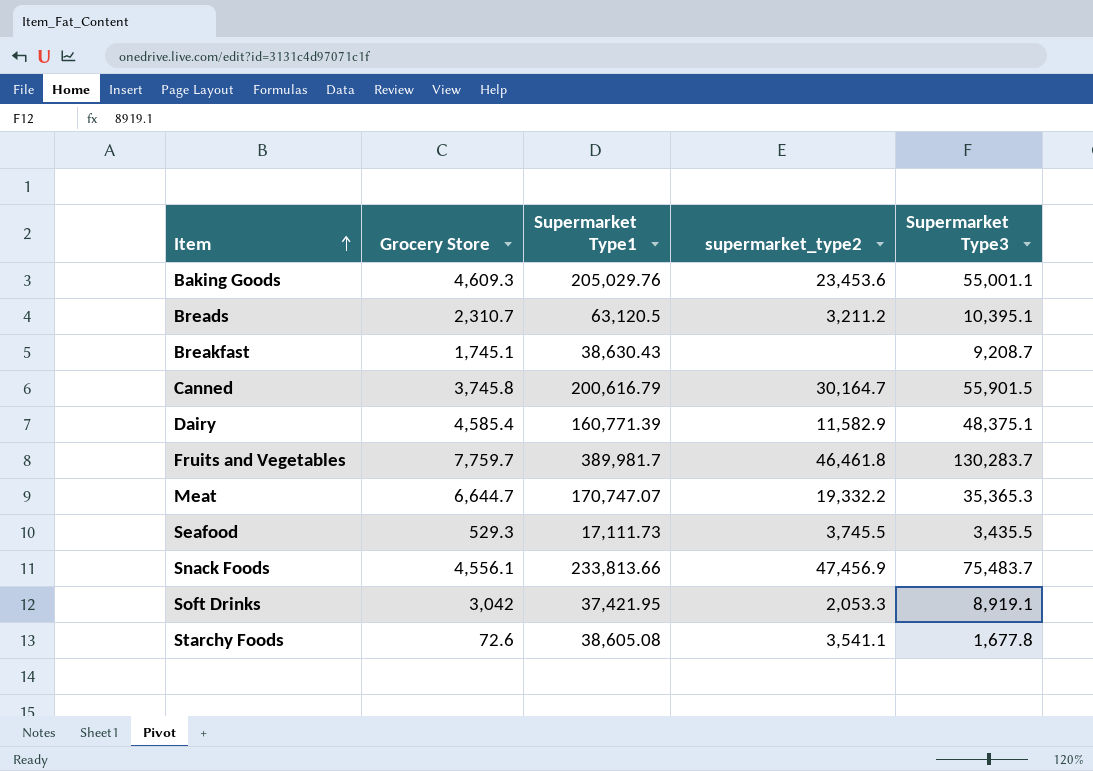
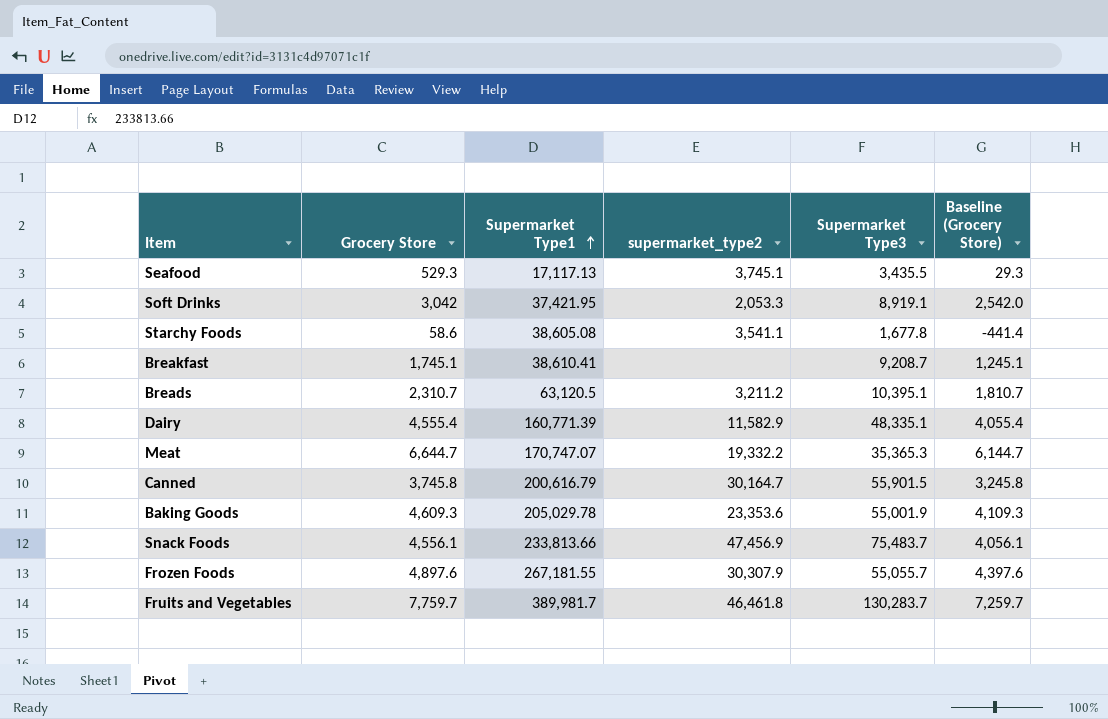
row order: Item ascending -> Supermarket Type1 ascending
column Baseline (Grocery Store) | formula: none -> [Grocery Store] - 500
Seafood | Supermarket Type1: 17,111.73 -> 17,117.13
Seafood | supermarket_type2: 3,745.5 -> 3,745.1
Starchy Foods | Grocery Store: 72.6 -> 58.6
Breakfast | Supermarket Type1: 38,630.43 -> 38,610.41
Dairy | Grocery Store: 4,585.4 -> 4,555.4
Dairy | Supermarket Type3: 48,375.1 -> 48,335.1
Baking Goods | Supermarket Type1: 205,029.76 -> 205,029.78
Baking Goods | supermarket_type2: 23,453.6 -> 23,353.6
Baking Goods | Supermarket Type3: 55,001.1 -> 55,001.9
row Frozen Foods: none -> 4,897.6 | 267,181.55 | 30,307.9 | 55,055.7 | 4,397.6

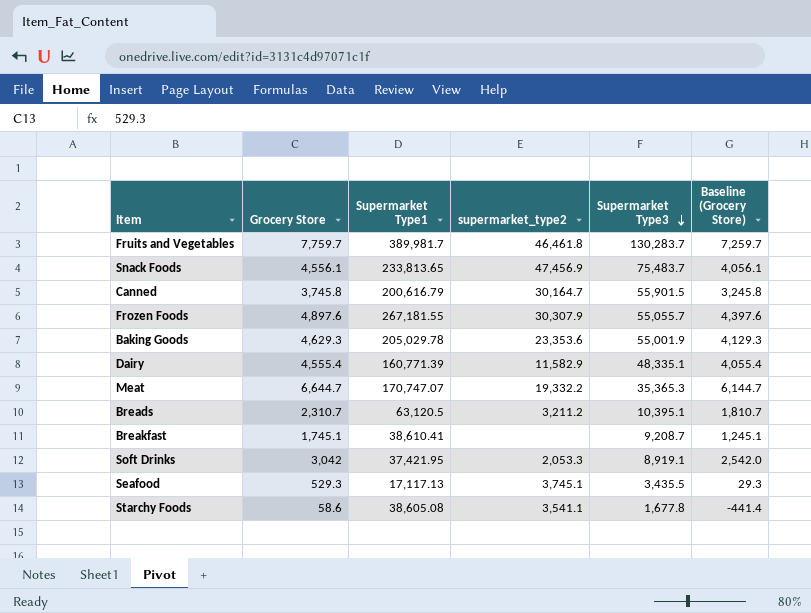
row order: Supermarket Type1 ascending -> Supermarket Type3 descending
Snack Foods | Supermarket Type1: 233,813.66 -> 233,813.65
Baking Goods | Grocery Store: 4,609.3 -> 4,629.3
Baking Goods | Baseline (Grocery Store): 4,109.3 -> 4,129.3

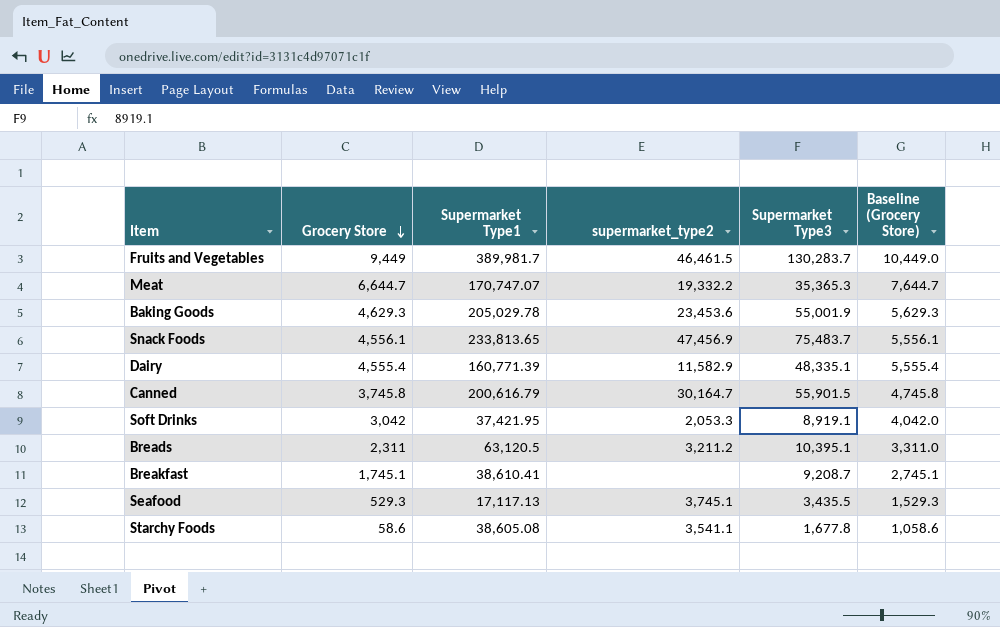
row order: Supermarket Type3 descending -> Grocery Store descending
column Baseline (Grocery Store) | formula: [Grocery Store] - 500 -> [Grocery Store] + 1000
row Frozen Foods: 4,897.6 | 267,181.55 | 30,307.9 | 55,055.7 | 4,397.6 -> none
Fruits and Vegetables | Grocery Store: 7,759.7 -> 9,449
Fruits and Vegetables | supermarket_type2: 46,461.8 -> 46,461.5
Baking Goods | supermarket_type2: 23,353.6 -> 23,453.6
Breads | Grocery Store: 2,310.7 -> 2,311

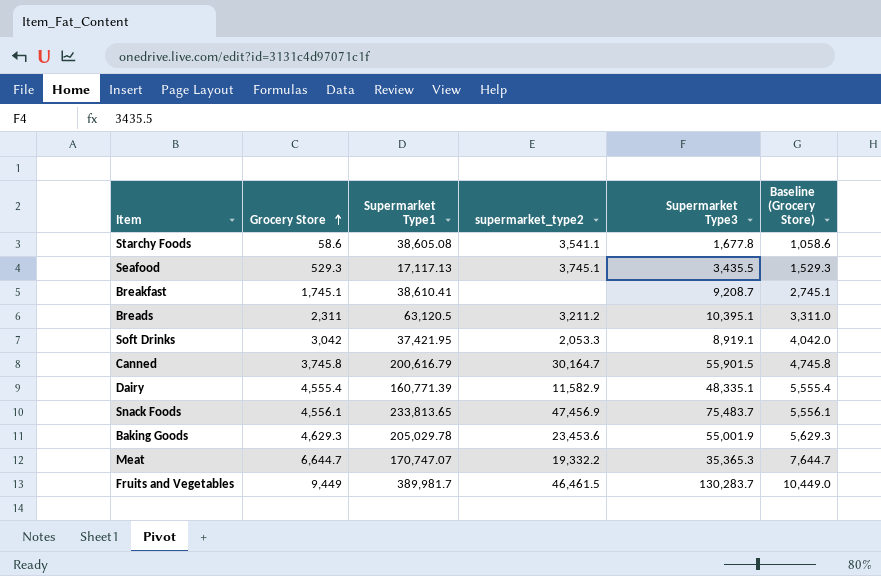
row order: Grocery Store descending -> Grocery Store ascending

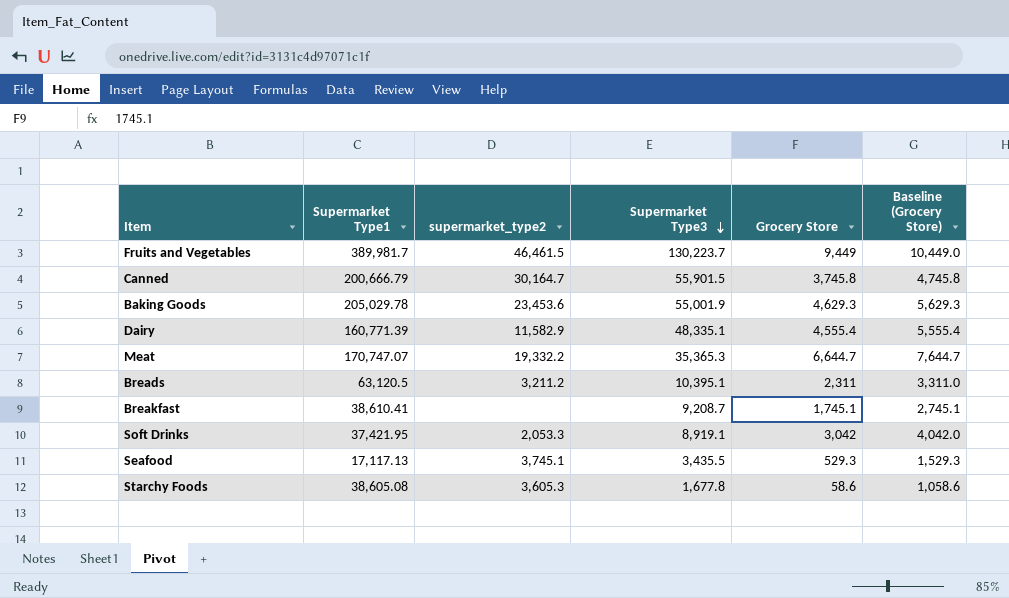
row order: Grocery Store ascending -> Supermarket Type3 descending
column Grocery Store | position: 2 -> 5
row Snack Foods: 4,556.1 | 233,813.65 | 47,456.9 | 75,483.7 | 5,556.1 -> none
Fruits and Vegetables | Supermarket Type3: 130,283.7 -> 130,223.7
Canned | Supermarket Type1: 200,616.79 -> 200,666.79
Starchy Foods | supermarket_type2: 3,541.1 -> 3,605.3

